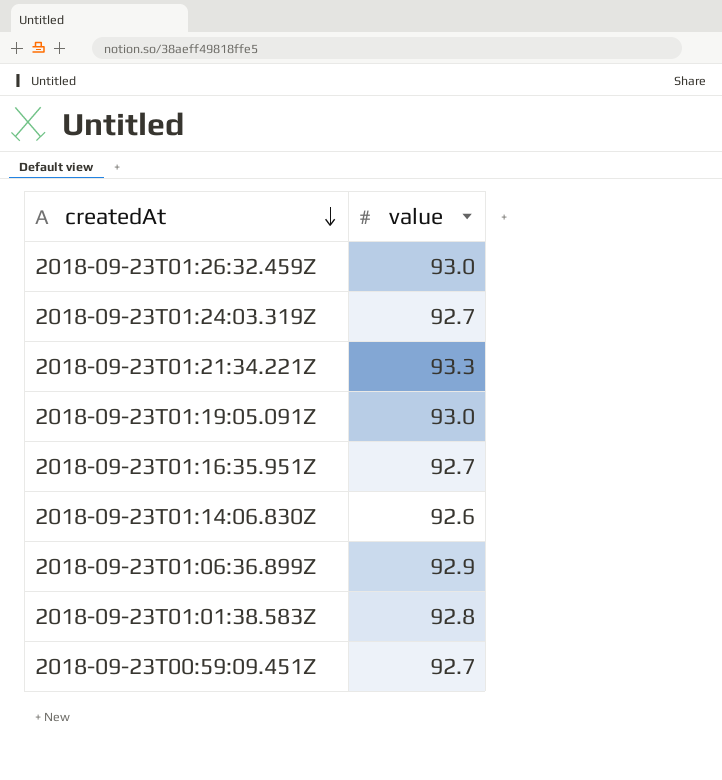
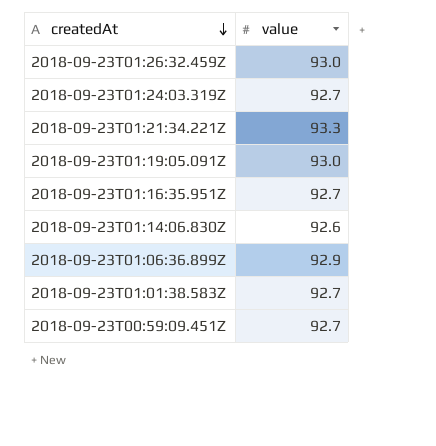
2018-09-23T01:01:38.583Z | value: 92.8 -> 92.7

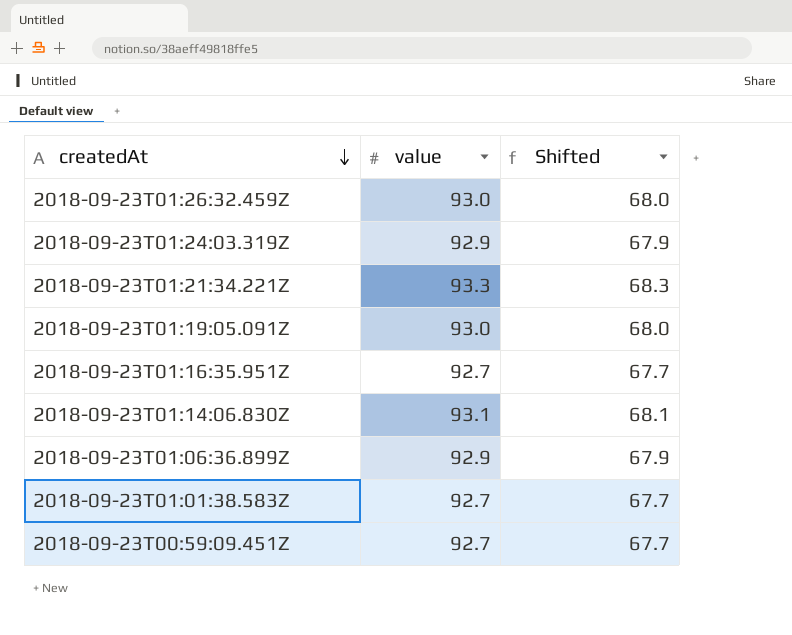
column Shifted | formula: none -> [value] - 25
2018-09-23T01:24:03.319Z | value: 92.7 -> 92.9
2018-09-23T01:14:06.830Z | value: 92.6 -> 93.1

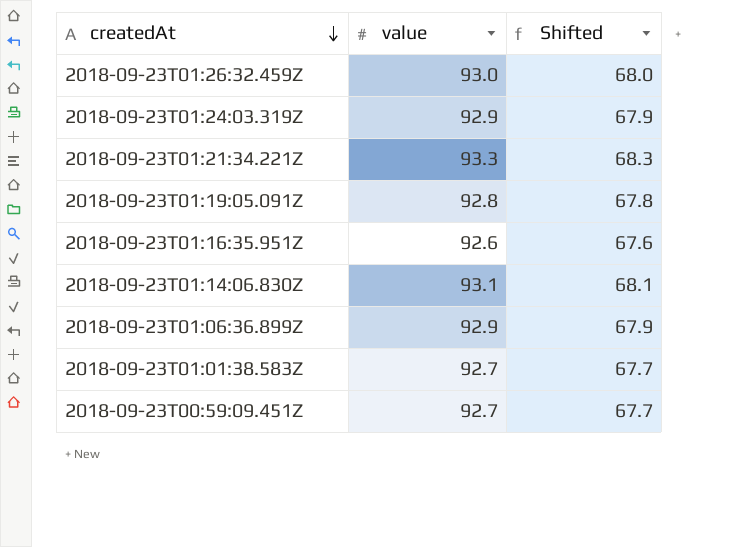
2018-09-23T01:19:05.091Z | value: 93.0 -> 92.8
2018-09-23T01:19:05.091Z | Shifted: 68.0 -> 67.8
2018-09-23T01:16:35.951Z | value: 92.7 -> 92.6
2018-09-23T01:16:35.951Z | Shifted: 67.7 -> 67.6

